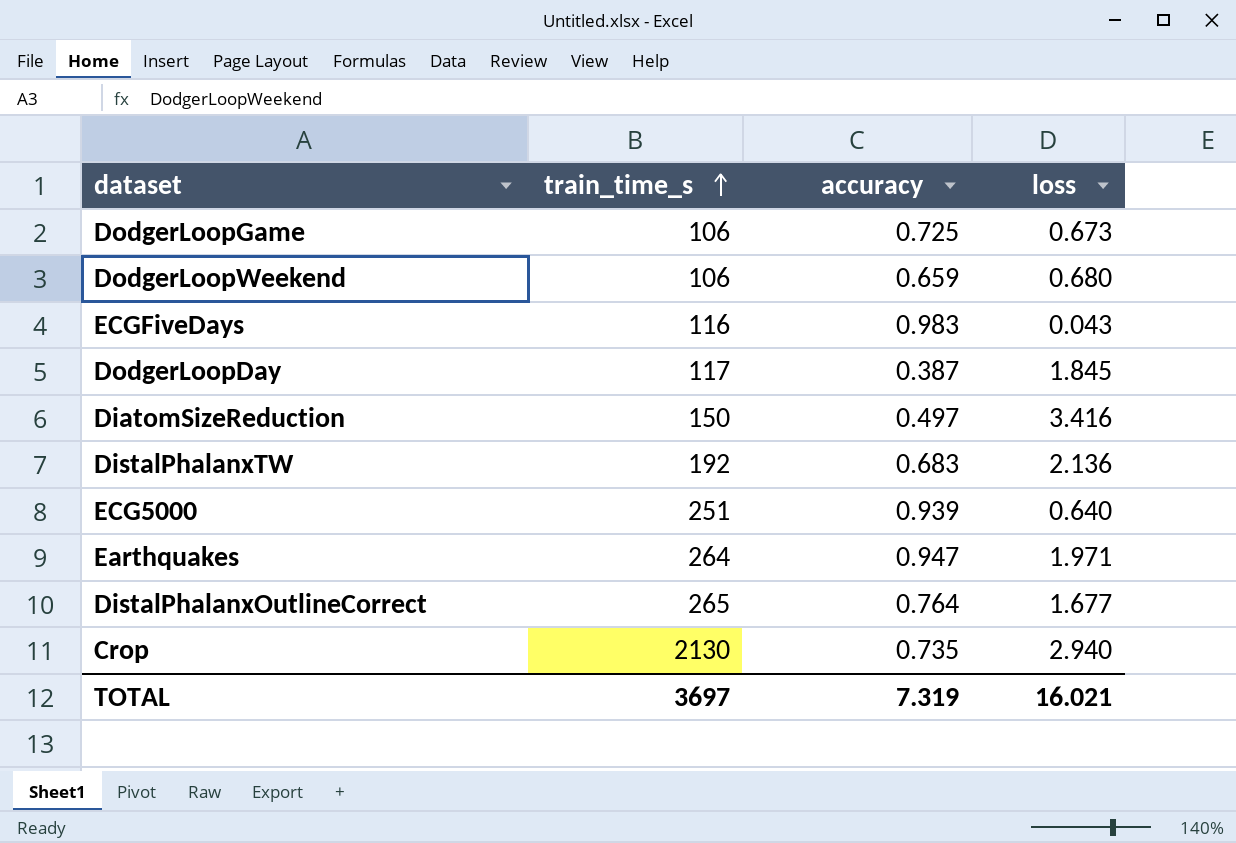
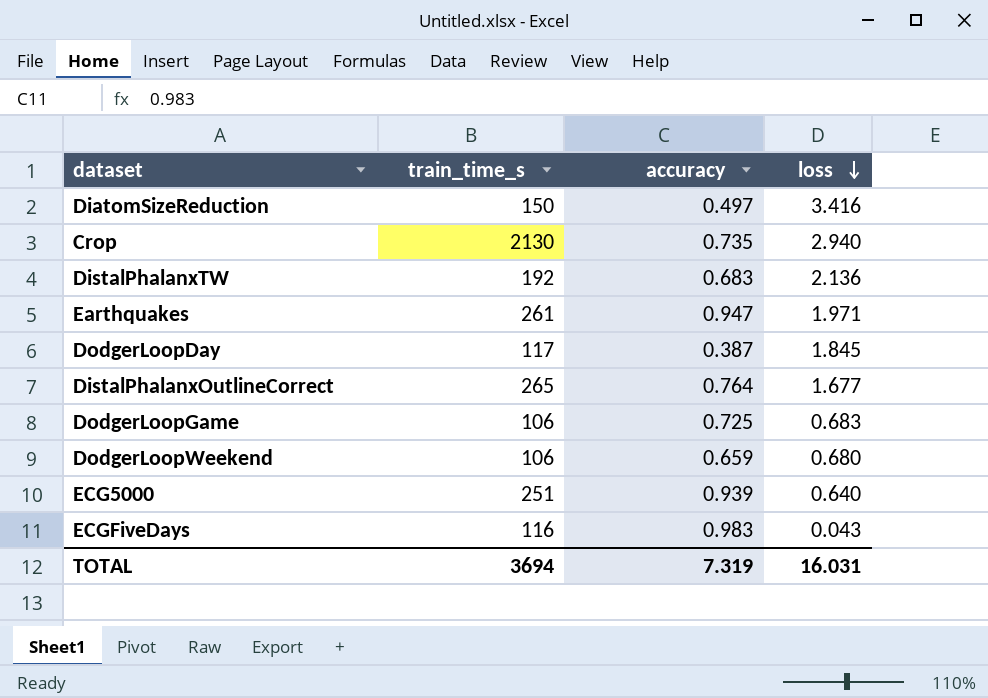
row order: train_time_s ascending -> loss descending
Earthquakes | train_time_s: 264 -> 261
DodgerLoopGame | loss: 0.673 -> 0.683
TOTAL | train_time_s: 3697 -> 3694
TOTAL | loss: 16.021 -> 16.031

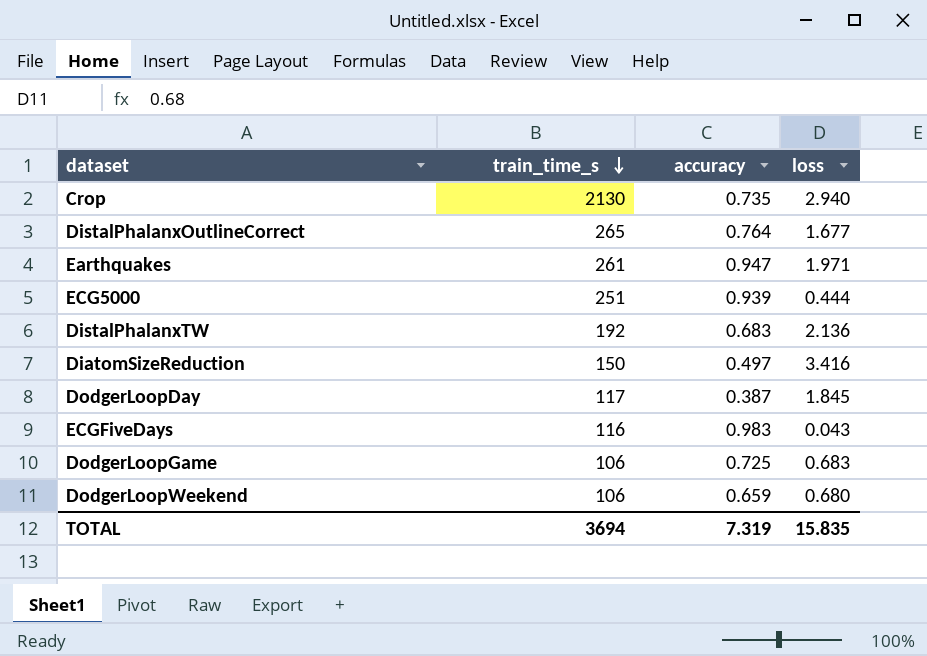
row order: loss descending -> train_time_s descending
ECG5000 | loss: 0.640 -> 0.444
TOTAL | loss: 16.031 -> 15.835

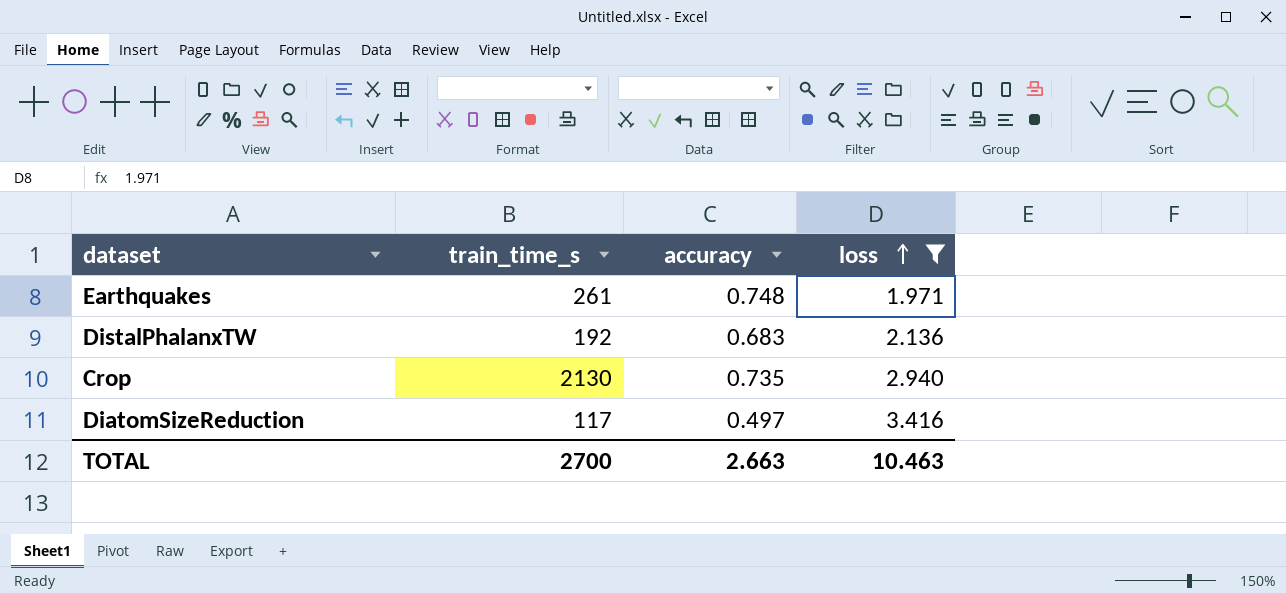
filter: none -> loss >= 1.971
row order: train_time_s descending -> loss ascending
Earthquakes | accuracy: 0.947 -> 0.748
DiatomSizeReduction | train_time_s: 150 -> 117
TOTAL | train_time_s: 3694 -> 2700
TOTAL | accuracy: 7.319 -> 2.663
TOTAL | loss: 15.835 -> 10.463

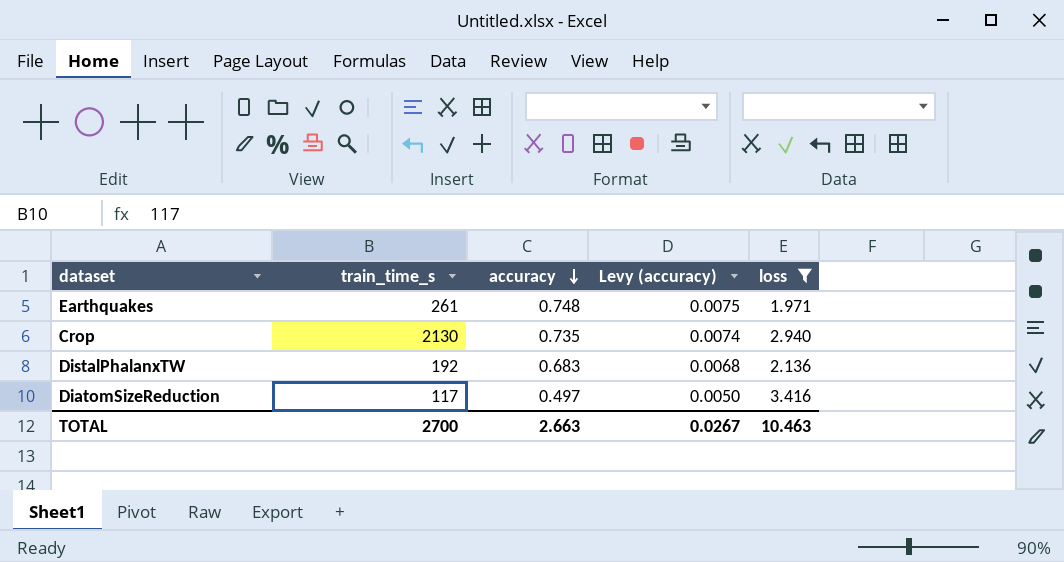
row order: loss ascending -> accuracy descending
column Levy (accuracy) | formula: none -> [accuracy] * 0.01

